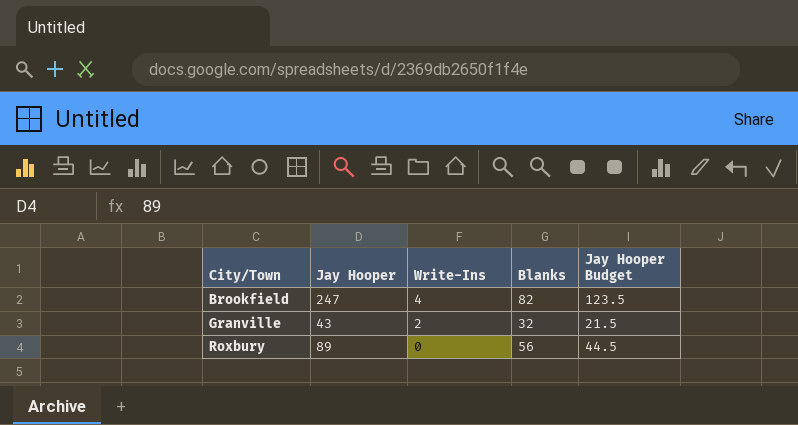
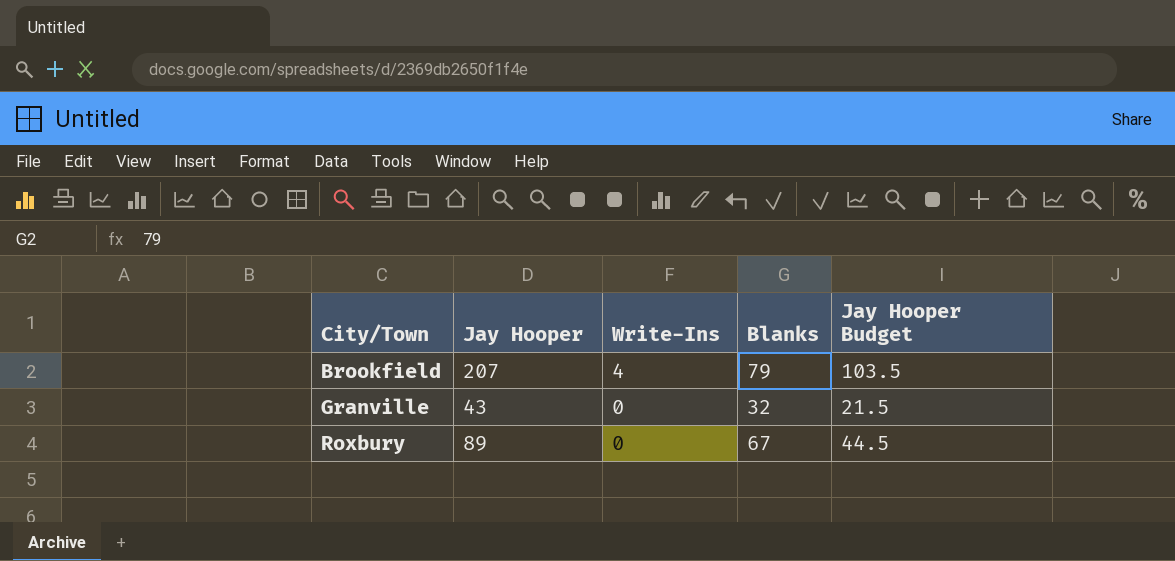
Brookfield | Jay Hooper: 247 -> 207
Brookfield | Blanks: 82 -> 79
Brookfield | Jay Hooper Budget: 123.5 -> 103.5
Granville | Write-Ins: 2 -> 0
Roxbury | Blanks: 56 -> 67

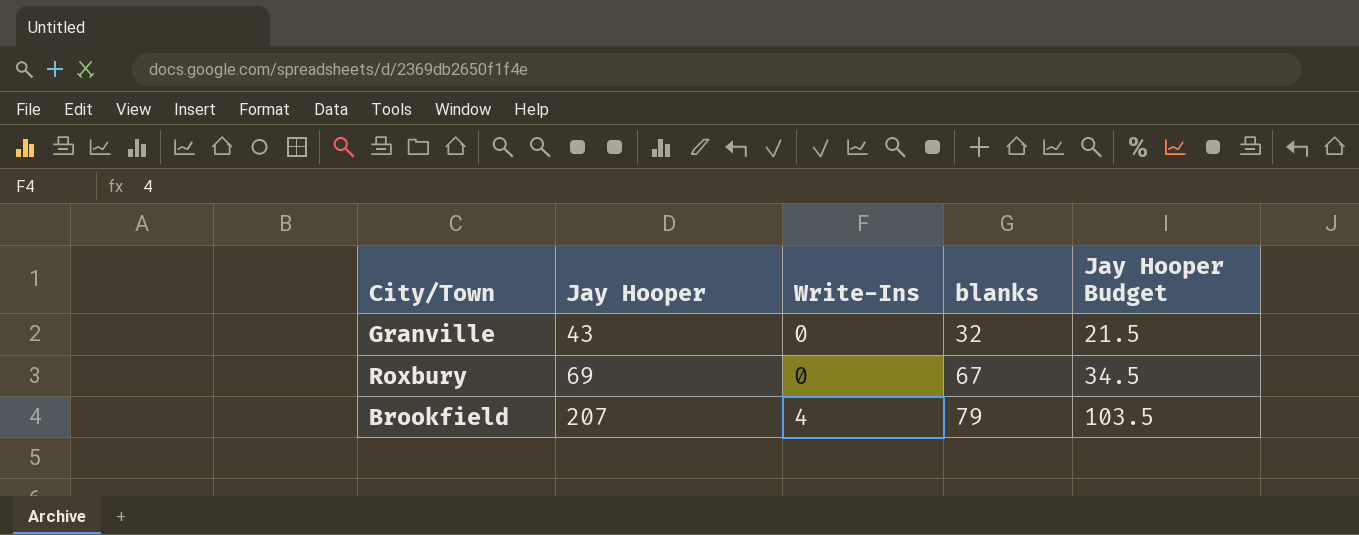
row order: City/Town ascending -> Jay Hooper ascending
column name: Blanks -> blanks
Roxbury | Jay Hooper: 89 -> 69
Roxbury | Jay Hooper Budget: 44.5 -> 34.5

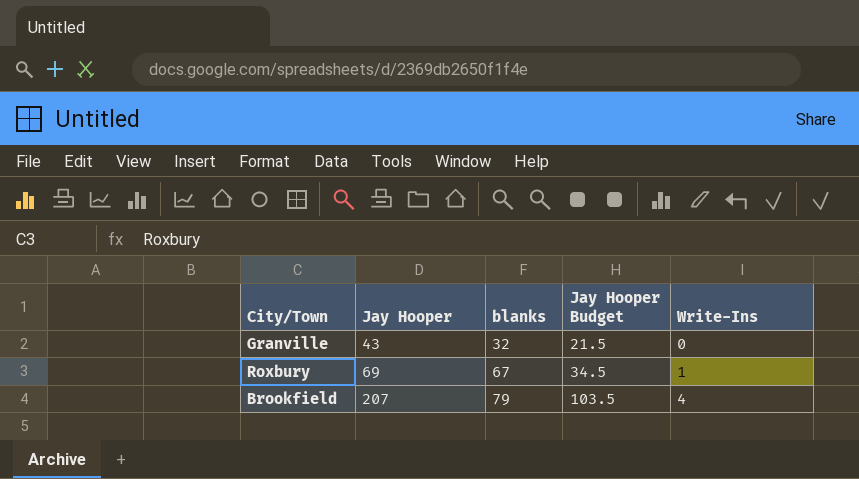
column Write-Ins | position: 3 -> 5
Roxbury | Write-Ins: 0 -> 1

